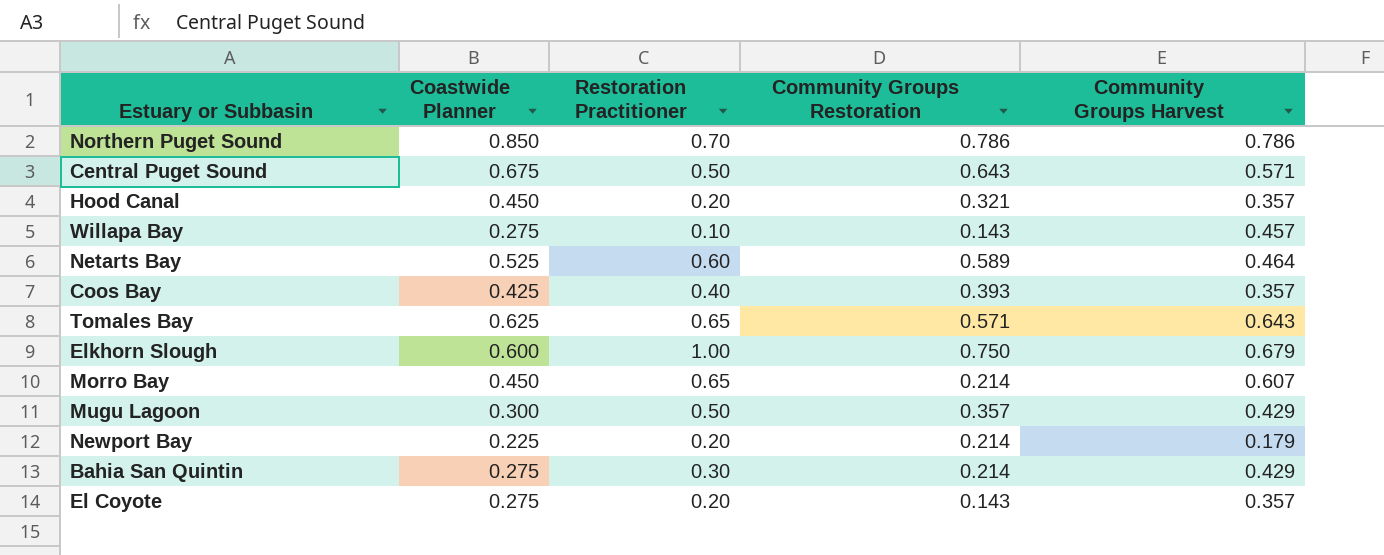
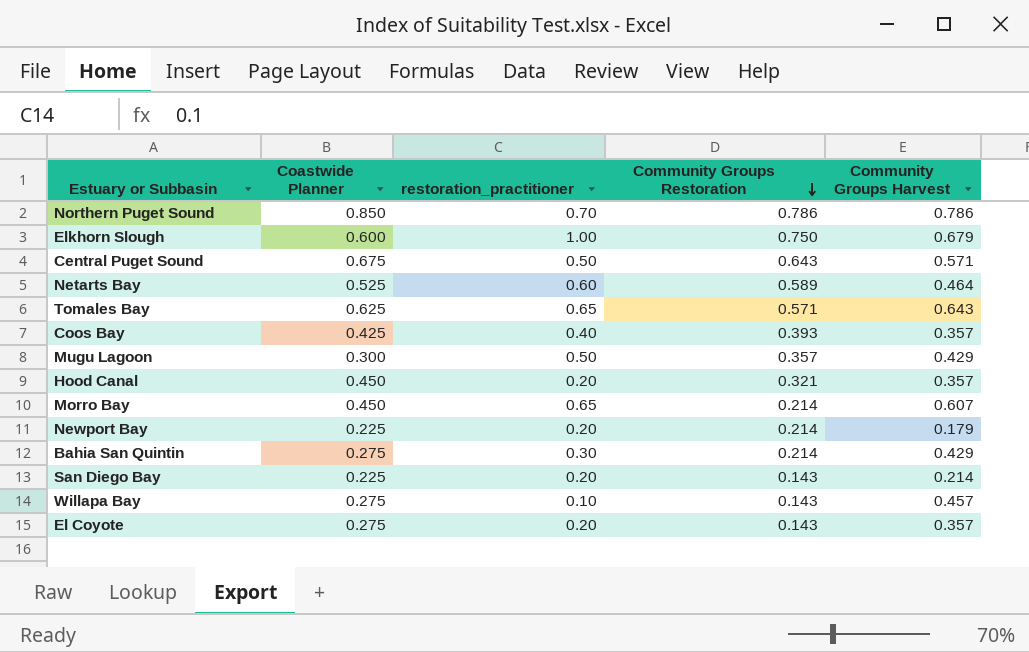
row order: none -> Community Groups Restoration descending
column name: Restoration Practitioner -> restoration_practitioner
row San Diego Bay: none -> 0.225 | 0.20 | 0.143 | 0.214

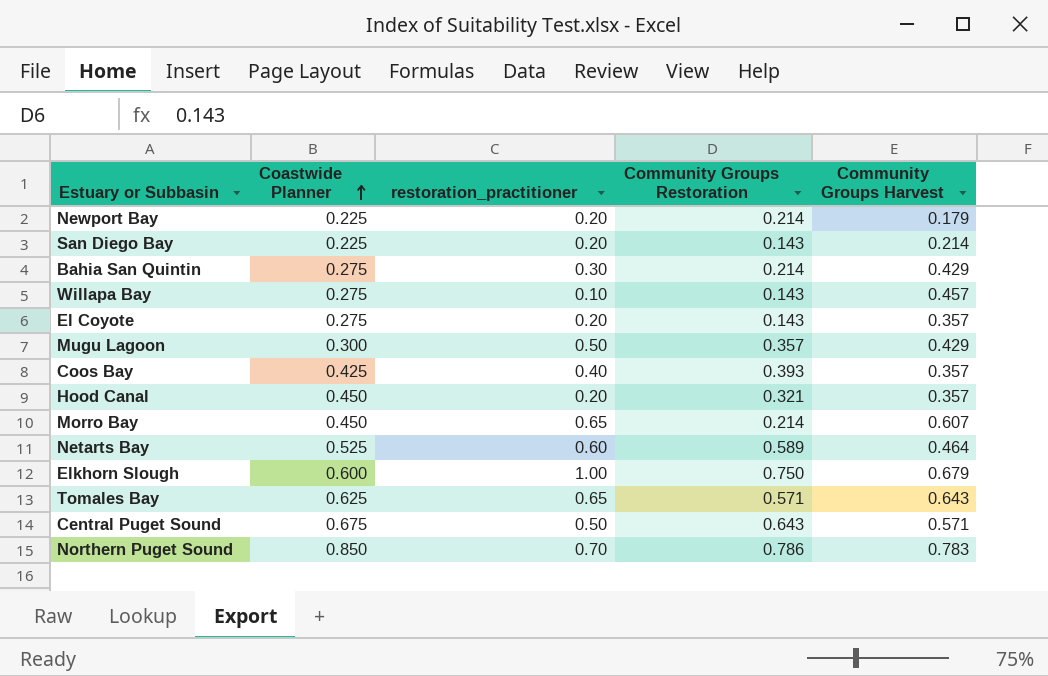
row order: Community Groups Restoration descending -> Coastwide Planner ascending
Northern Puget Sound | Community Groups Harvest: 0.786 -> 0.783

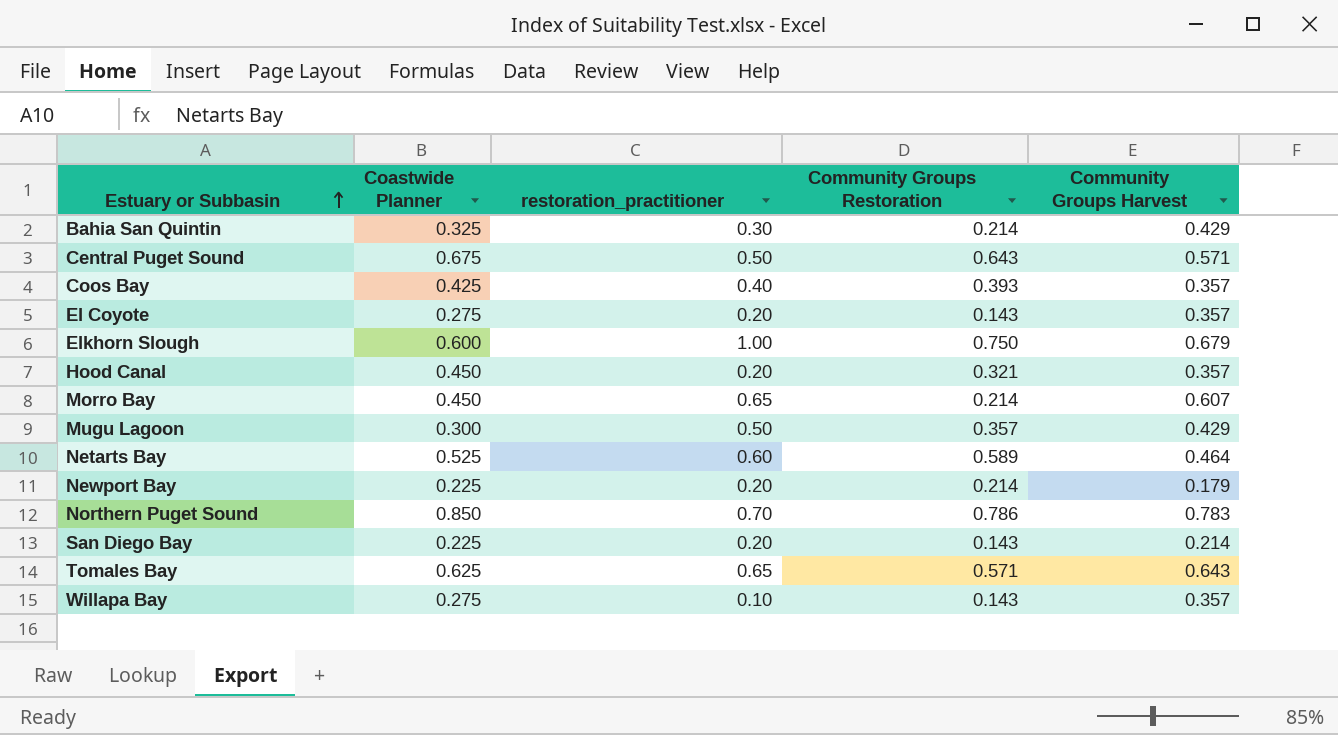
row order: Coastwide Planner ascending -> Estuary or Subbasin ascending
Bahia San Quintin | Coastwide Planner: 0.275 -> 0.325
Willapa Bay | Community Groups Harvest: 0.457 -> 0.357

